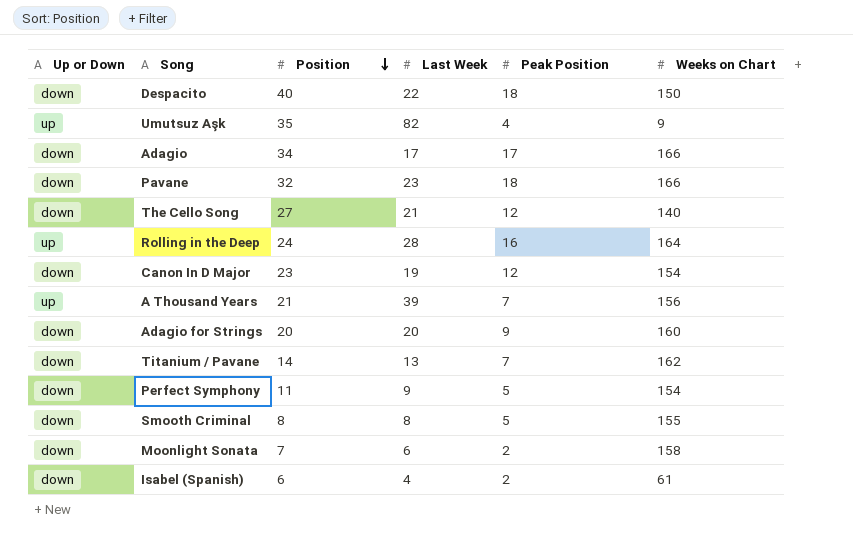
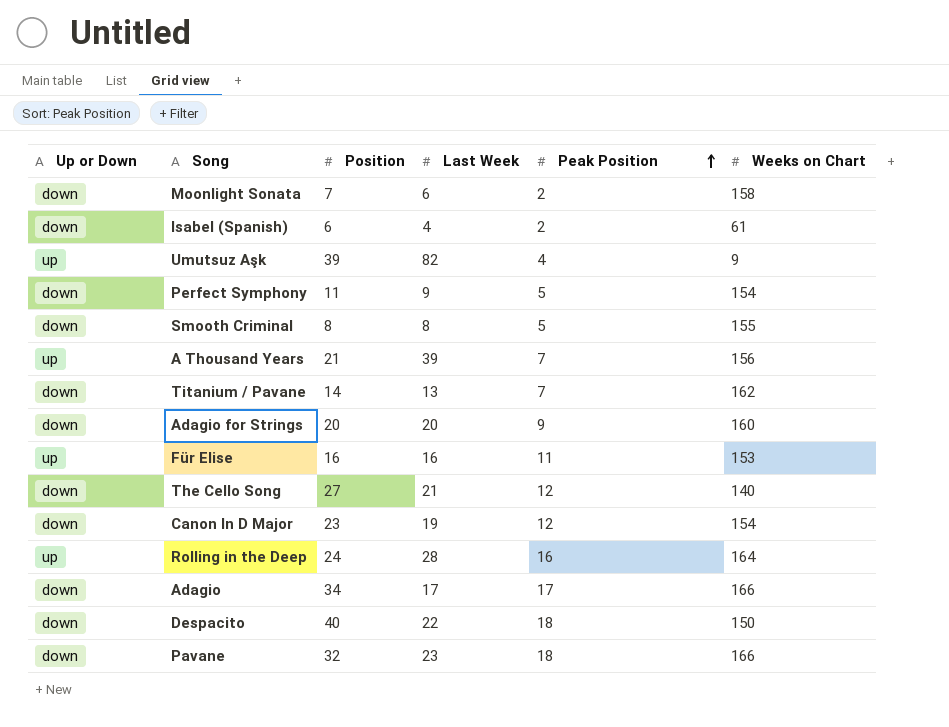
row order: Position descending -> Peak Position ascending
Umutsuz Aşk | Position: 35 -> 39
row Für Elise: none -> up | 16 | 16 | 11 | 153

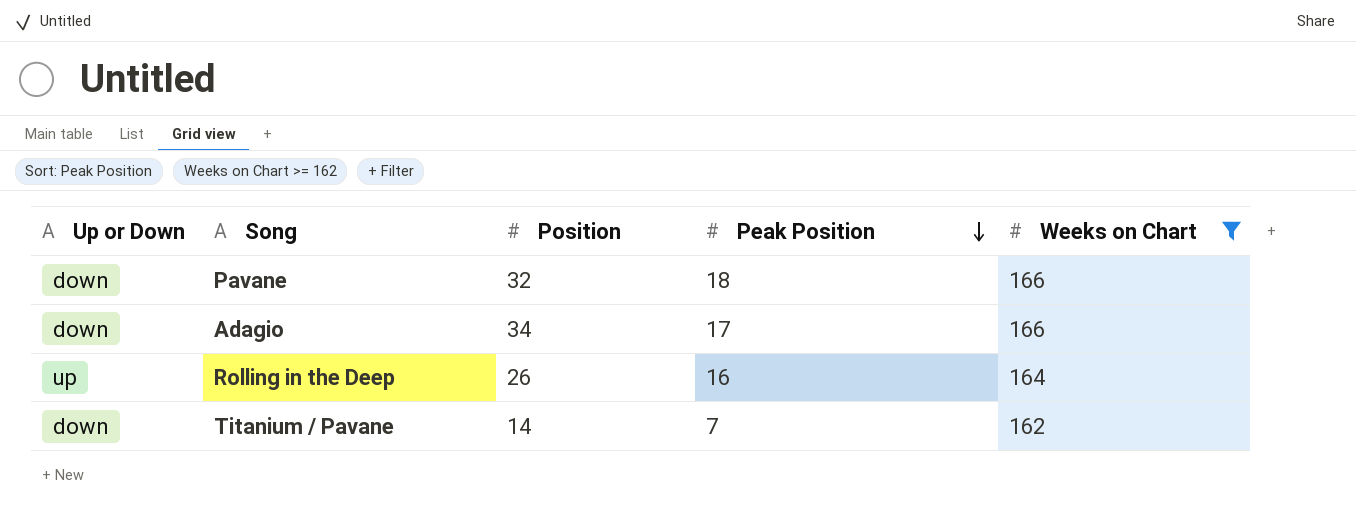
filter: none -> Weeks on Chart >= 162
row order: Peak Position ascending -> Peak Position descending
column Last Week | position: 4 -> none
Rolling in the Deep | Position: 24 -> 26

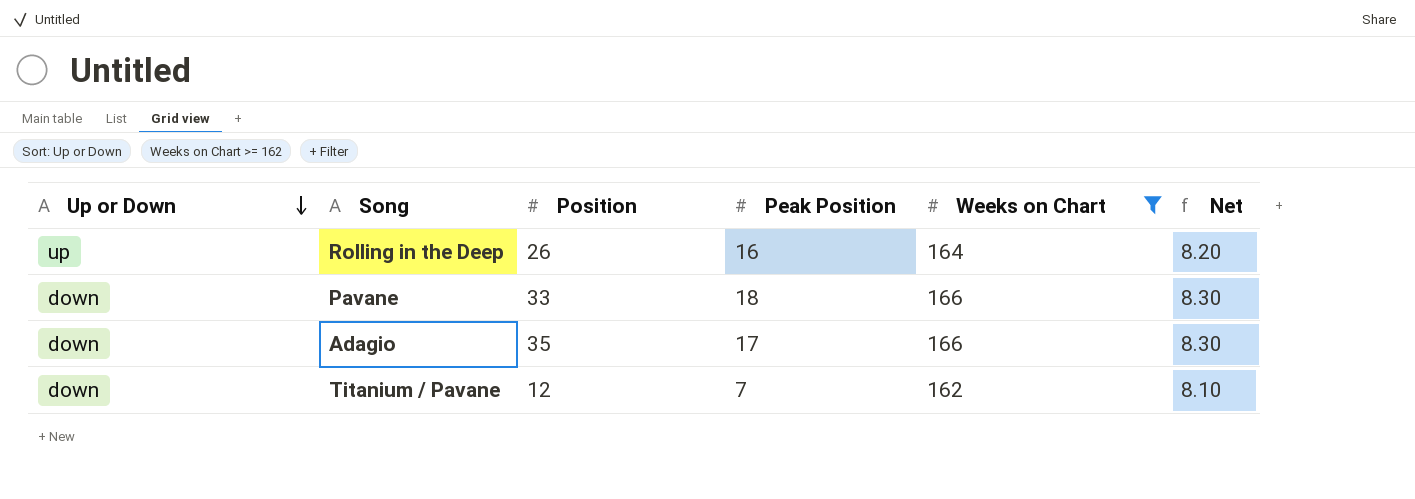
row order: Peak Position descending -> Up or Down descending
column Net | formula: none -> [Weeks on Chart] * 0.05
Pavane | Position: 32 -> 33
Adagio | Position: 34 -> 35
Titanium / Pavane | Position: 14 -> 12

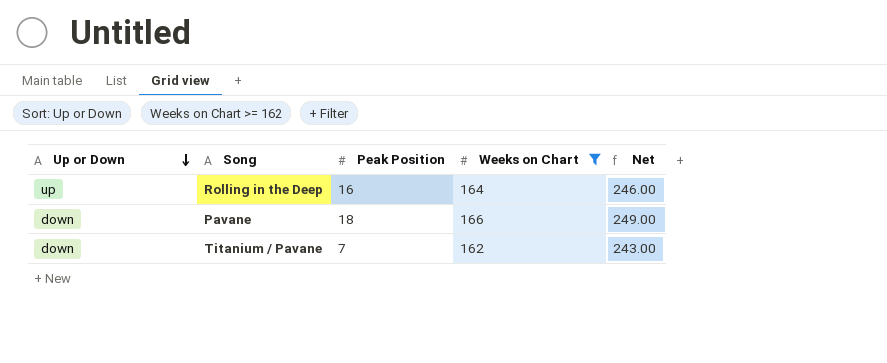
column Position | position: 3 -> none
column Net | formula: [Weeks on Chart] * 0.05 -> [Weeks on Chart] * 1.5
row Adagio: down | 35 | 17 | 166 | 8.30 -> none

